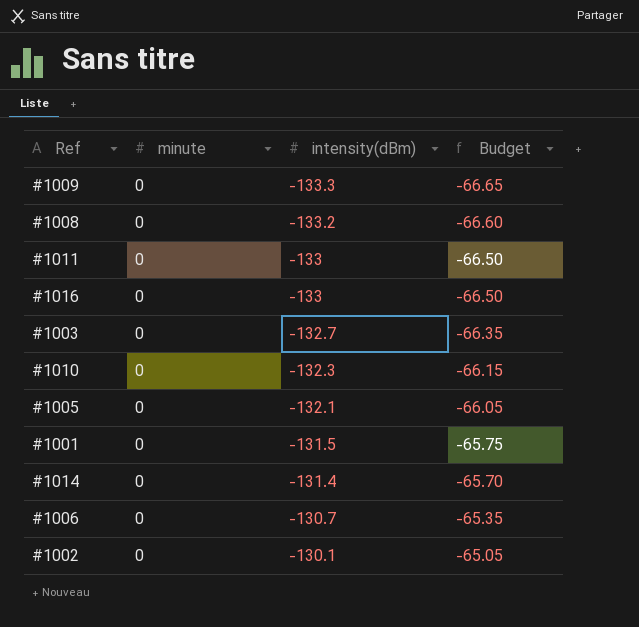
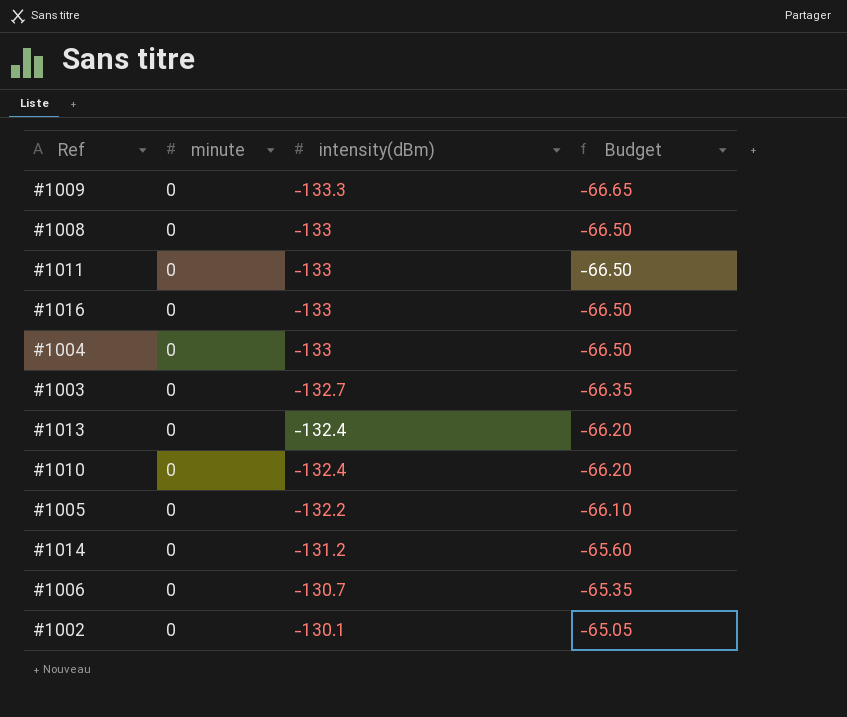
row #1001: 0 | -131.5 | -65.75 -> none
#1008 | intensity(dBm): -133.2 -> -133
#1008 | Budget: -66.60 -> -66.50
row #1004: none -> 0 | -133 | -66.50
row #1013: none -> 0 | -132.4 | -66.20
#1010 | intensity(dBm): -132.3 -> -132.4
#1010 | Budget: -66.15 -> -66.20
#1005 | intensity(dBm): -132.1 -> -132.2
#1005 | Budget: -66.05 -> -66.10
#1014 | intensity(dBm): -131.4 -> -131.2
#1014 | Budget: -65.70 -> -65.60

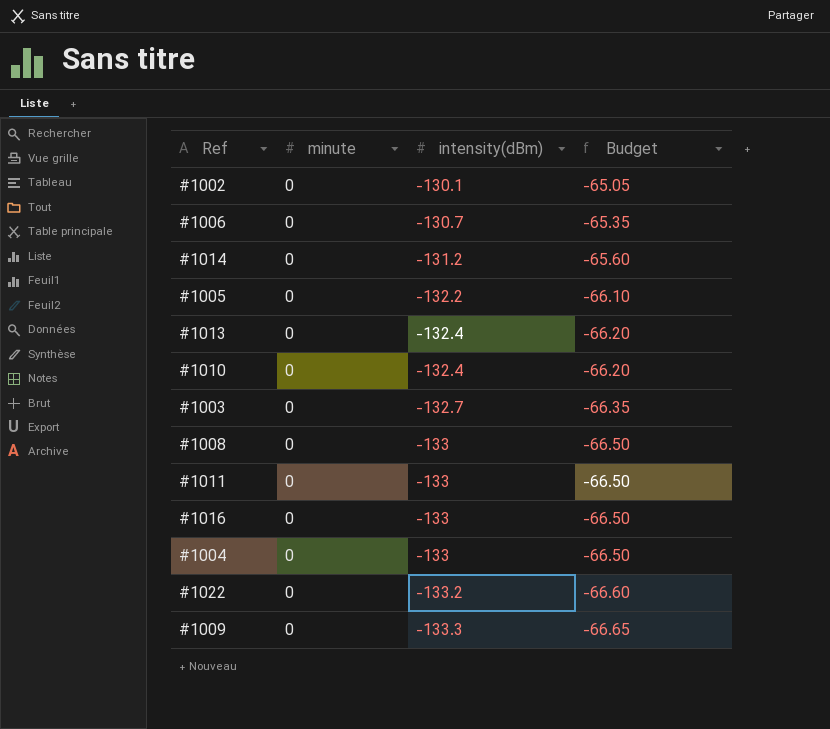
row order: intensity(dBm) ascending -> intensity(dBm) descending
row #1022: none -> 0 | -133.2 | -66.60

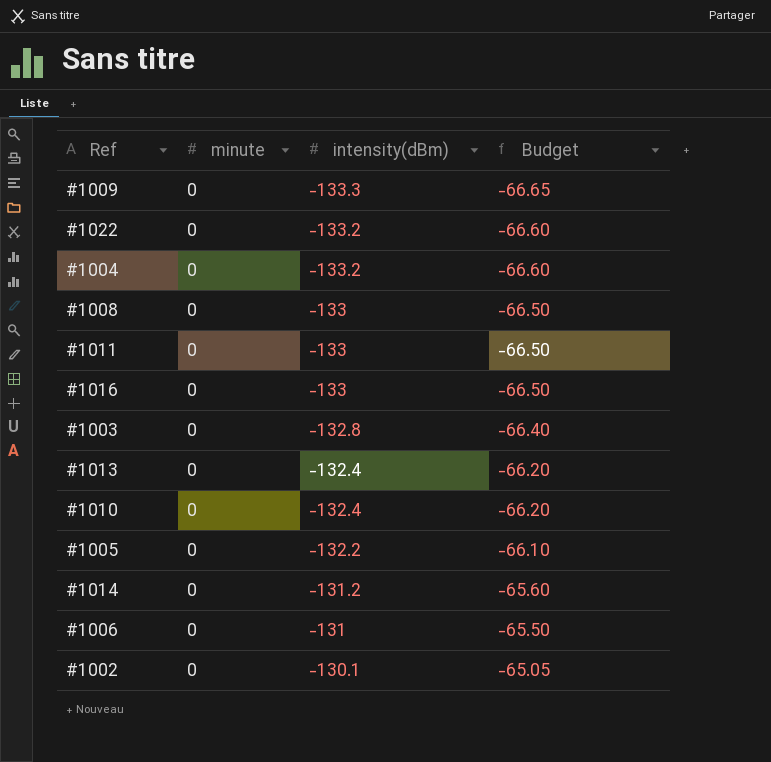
row order: intensity(dBm) descending -> intensity(dBm) ascending
#1004 | intensity(dBm): -133 -> -133.2
#1004 | Budget: -66.50 -> -66.60
#1003 | intensity(dBm): -132.7 -> -132.8
#1003 | Budget: -66.35 -> -66.40
#1006 | intensity(dBm): -130.7 -> -131
#1006 | Budget: -65.35 -> -65.50

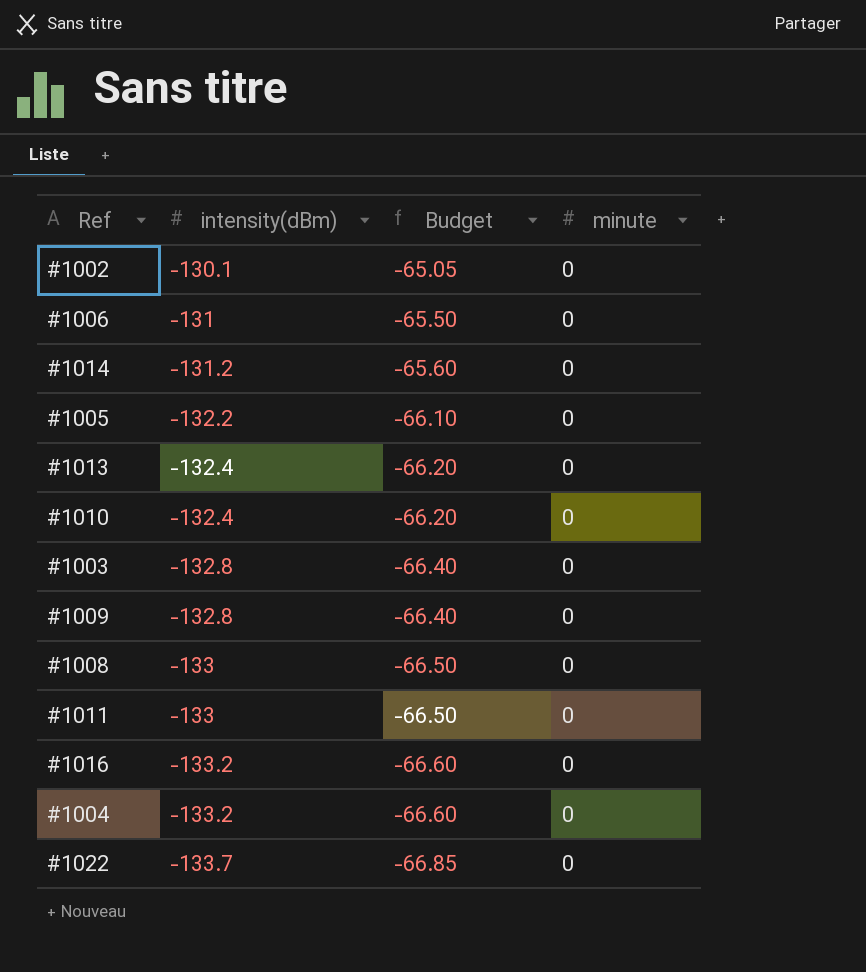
row order: intensity(dBm) ascending -> intensity(dBm) descending
column minute | position: 2 -> 4
#1009 | intensity(dBm): -133.3 -> -132.8
#1009 | Budget: -66.65 -> -66.40
#1016 | intensity(dBm): -133 -> -133.2
#1016 | Budget: -66.50 -> -66.60
#1022 | intensity(dBm): -133.2 -> -133.7
#1022 | Budget: -66.60 -> -66.85

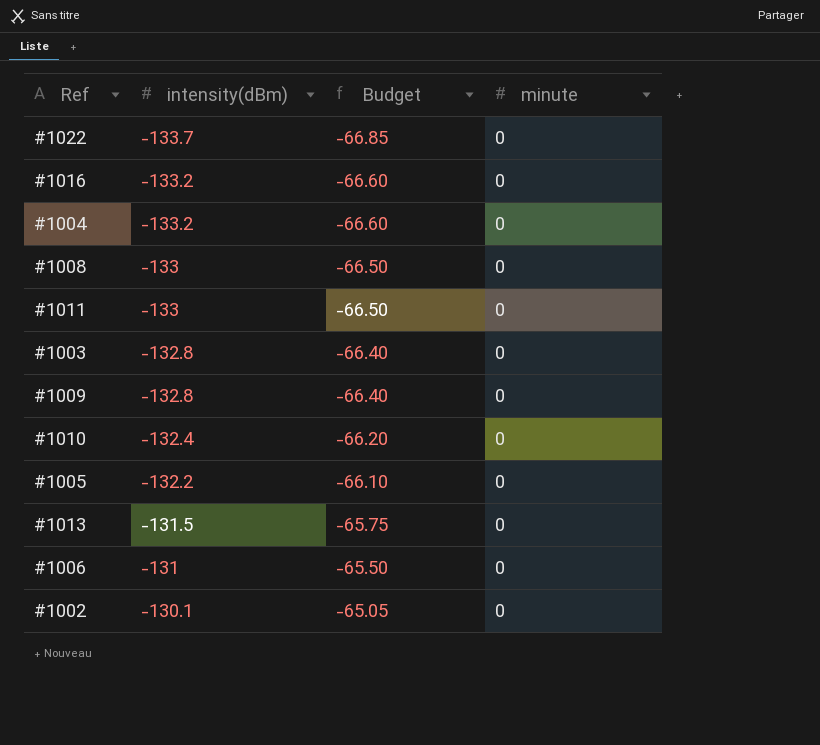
row order: intensity(dBm) descending -> intensity(dBm) ascending
row #1014: -131.2 | -65.60 | 0 -> none
#1013 | intensity(dBm): -132.4 -> -131.5
#1013 | Budget: -66.20 -> -65.75

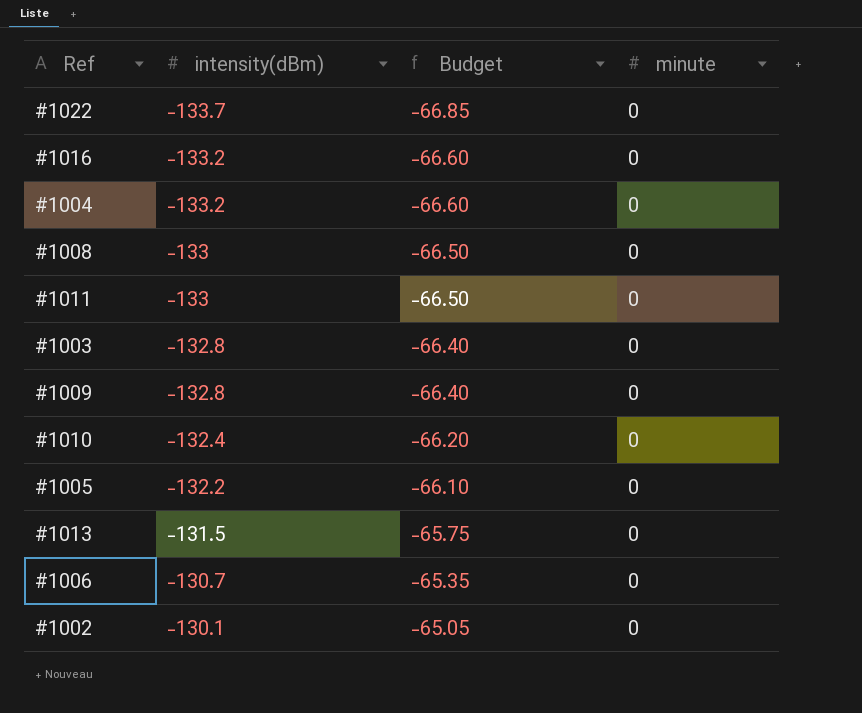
#1006 | intensity(dBm): -131 -> -130.7
#1006 | Budget: -65.50 -> -65.35

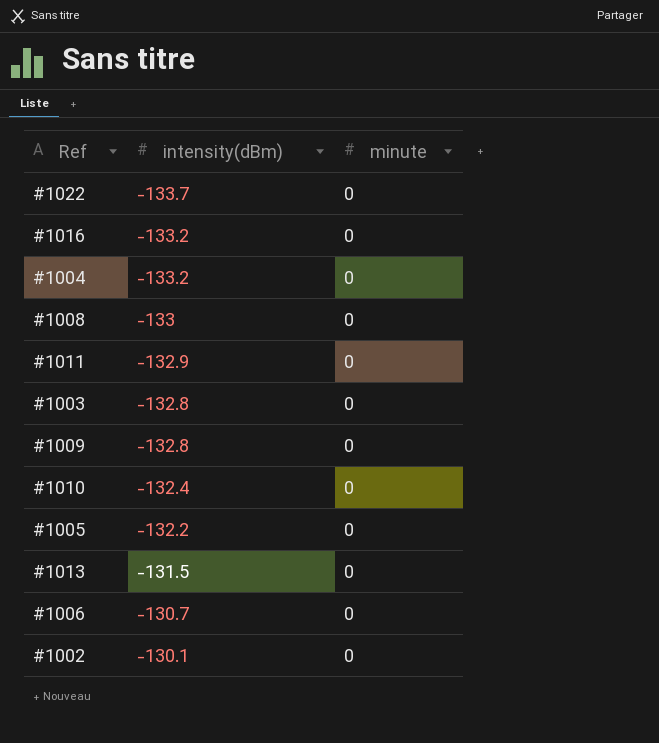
column Budget | formula: [intensity(dBm)] * 0.5 -> none
#1011 | intensity(dBm): -133 -> -132.9

